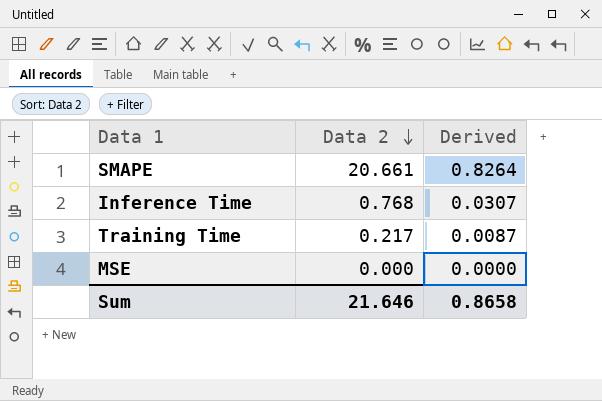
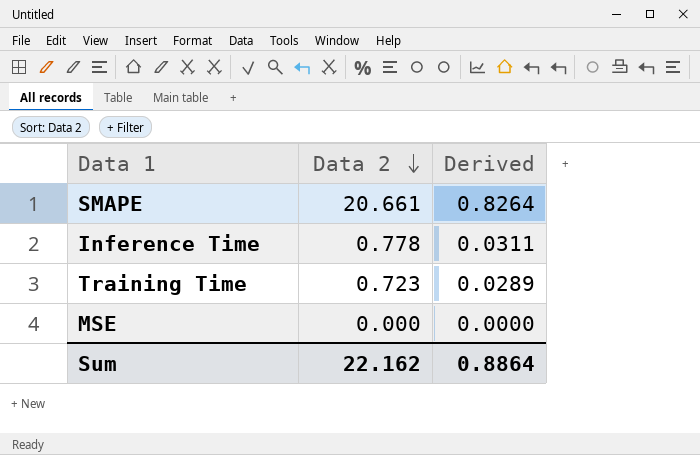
Inference Time | Data 2: 0.768 -> 0.778
Inference Time | Derived: 0.0307 -> 0.0311
Training Time | Data 2: 0.217 -> 0.723
Training Time | Derived: 0.0087 -> 0.0289
Sum | Data 2: 21.646 -> 22.162
Sum | Derived: 0.8658 -> 0.8864

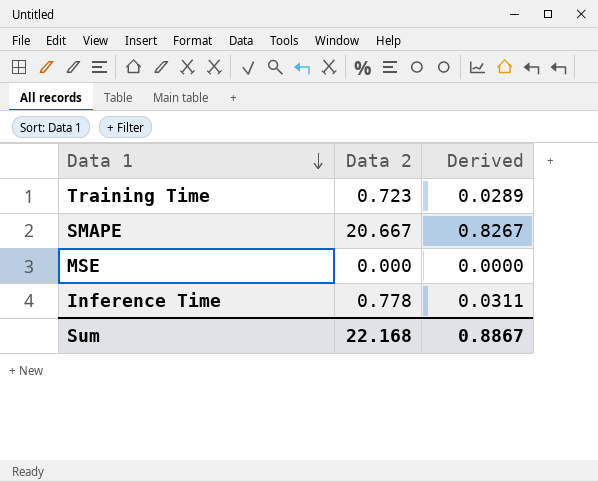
row order: Data 2 descending -> Data 1 descending
SMAPE | Data 2: 20.661 -> 20.667
SMAPE | Derived: 0.8264 -> 0.8267
Sum | Data 2: 22.162 -> 22.168
Sum | Derived: 0.8864 -> 0.8867

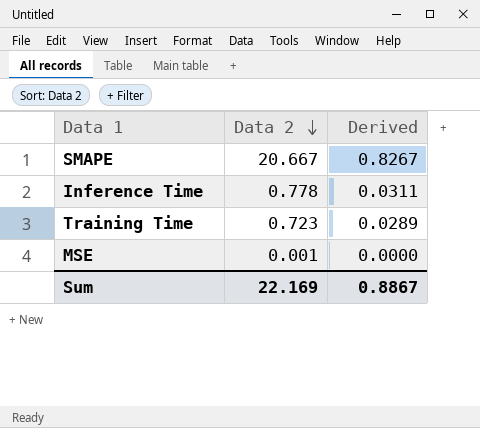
row order: Data 1 descending -> Data 2 descending
MSE | Data 2: 0.000 -> 0.001
Sum | Data 2: 22.168 -> 22.169

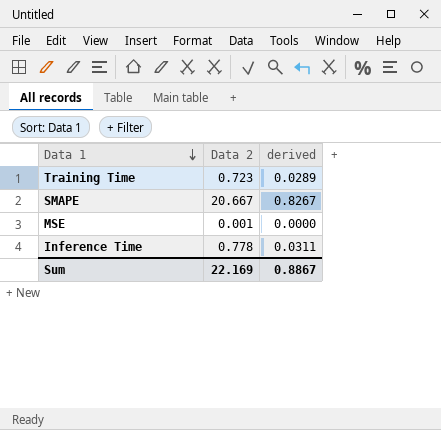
row order: Data 2 descending -> Data 1 descending
column name: Derived -> derived

